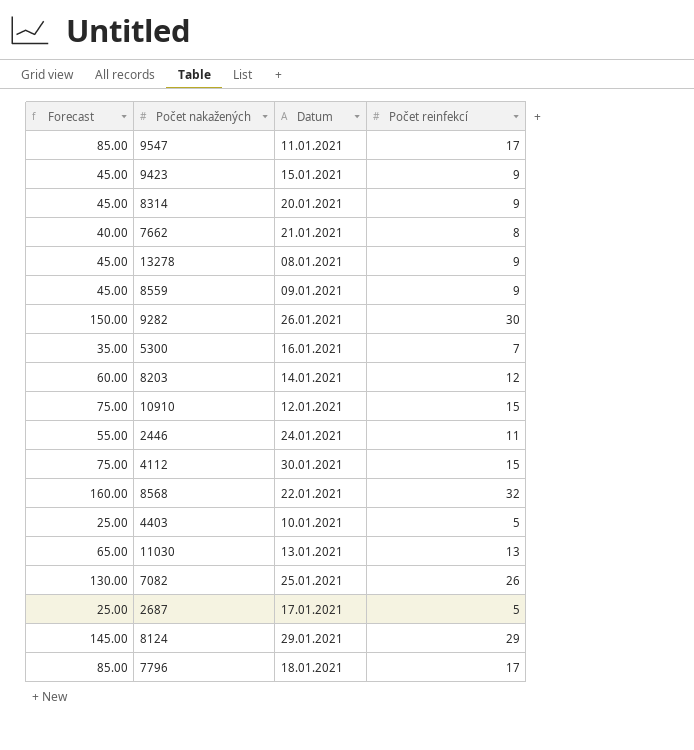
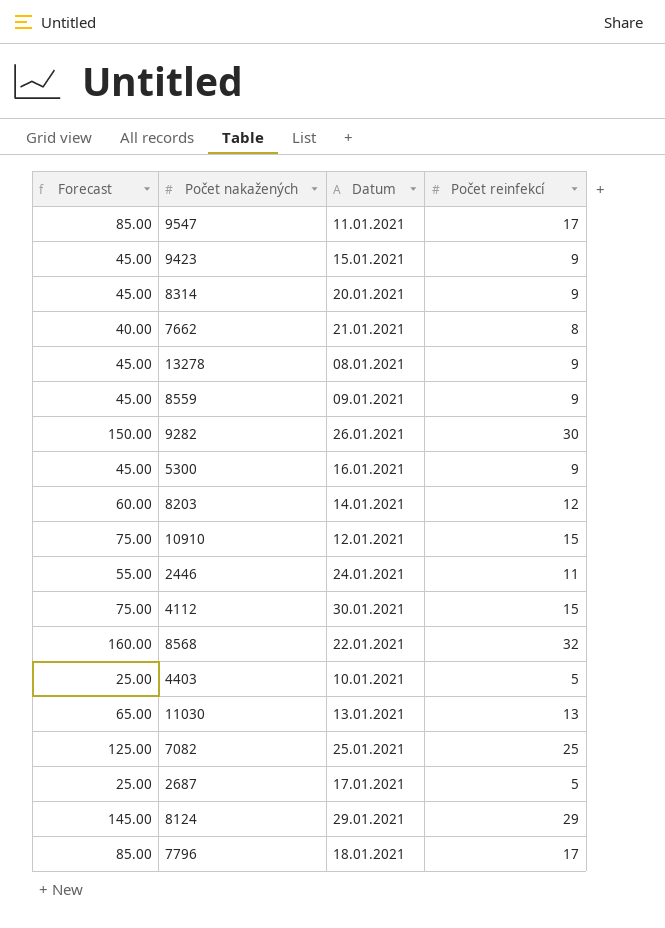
5300 | Forecast: 35.00 -> 45.00
5300 | Počet reinfekcí: 7 -> 9
7082 | Forecast: 130.00 -> 125.00
7082 | Počet reinfekcí: 26 -> 25

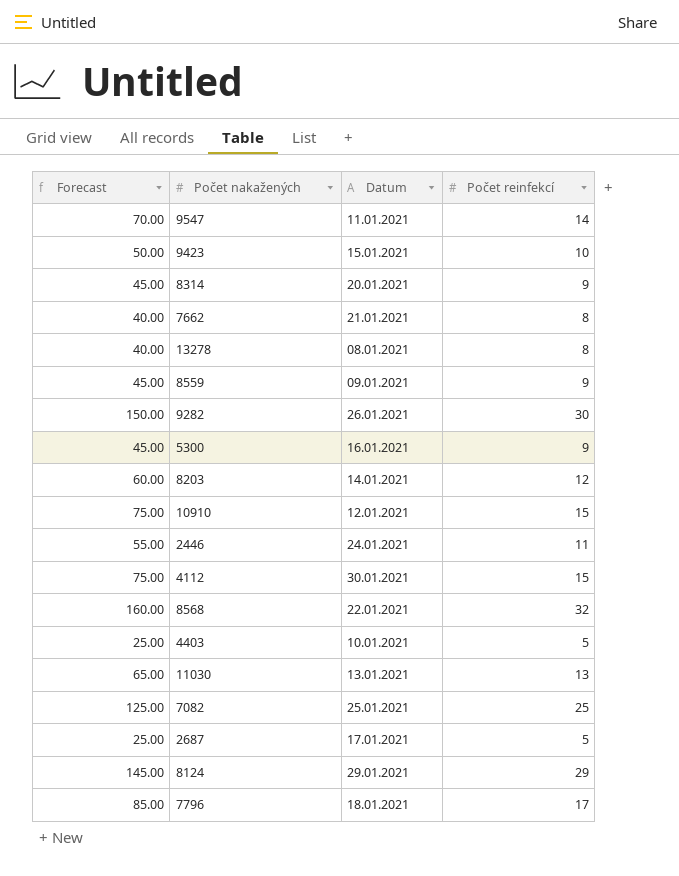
9547 | Forecast: 85.00 -> 70.00
9547 | Počet reinfekcí: 17 -> 14
9423 | Forecast: 45.00 -> 50.00
9423 | Počet reinfekcí: 9 -> 10
13278 | Forecast: 45.00 -> 40.00
13278 | Počet reinfekcí: 9 -> 8

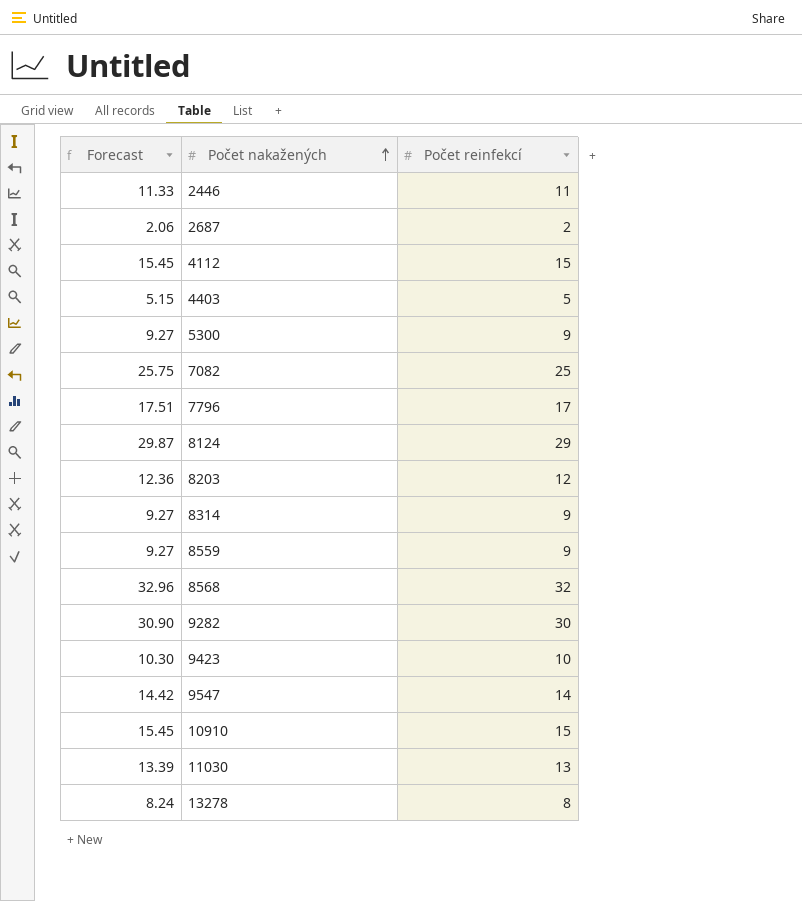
row order: none -> Počet nakažených ascending
column Datum | position: 3 -> none
column Forecast | formula: [Počet reinfekcí] * 5 -> [Počet reinfekcí] * 1.03
row 7662: 40.00 | 21.01.2021 | 8 -> none
2687 | Počet reinfekcí: 5 -> 2

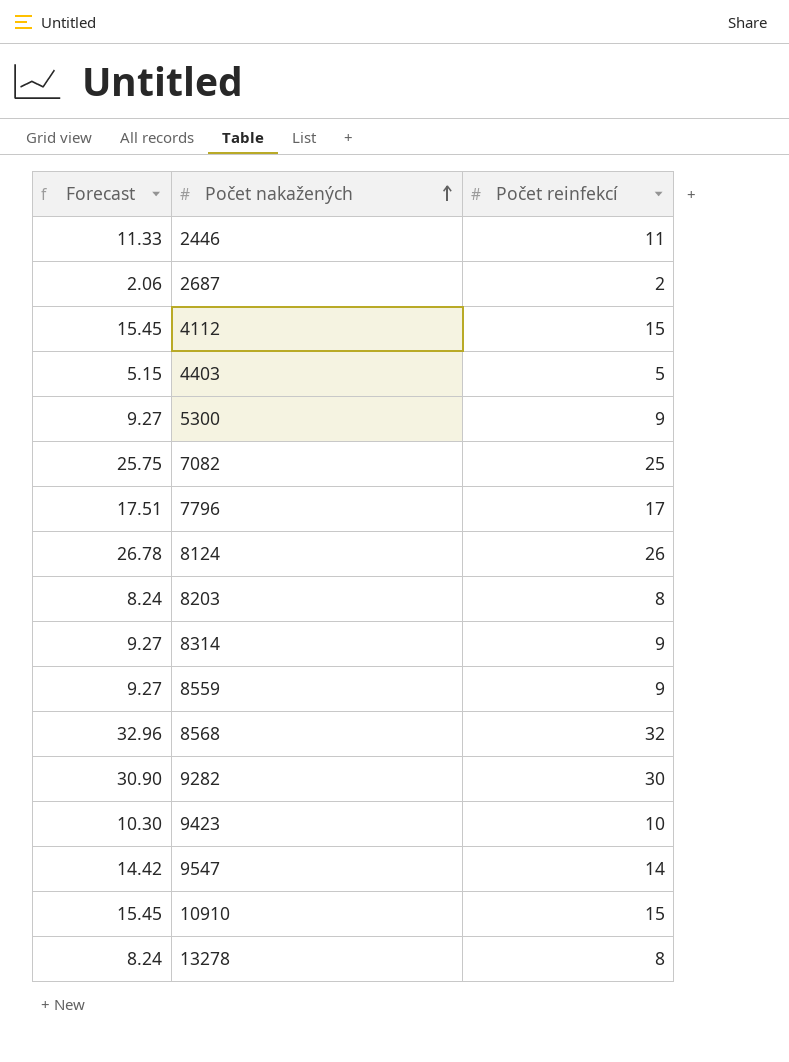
row 11030: 13.39 | 13 -> none
8124 | Forecast: 29.87 -> 26.78
8124 | Počet reinfekcí: 29 -> 26
8203 | Forecast: 12.36 -> 8.24
8203 | Počet reinfekcí: 12 -> 8

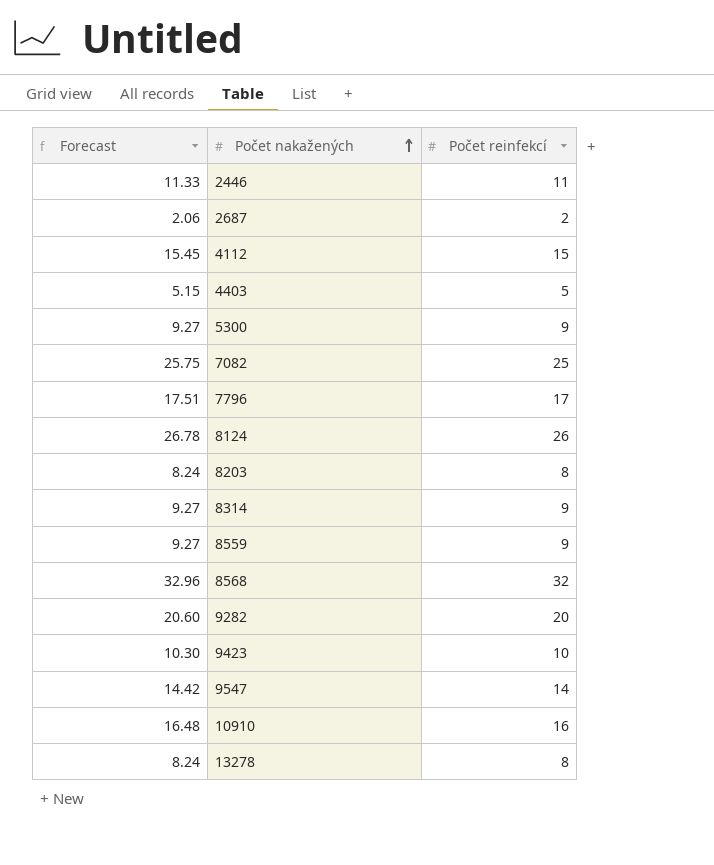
9282 | Forecast: 30.90 -> 20.60
9282 | Počet reinfekcí: 30 -> 20
10910 | Forecast: 15.45 -> 16.48
10910 | Počet reinfekcí: 15 -> 16

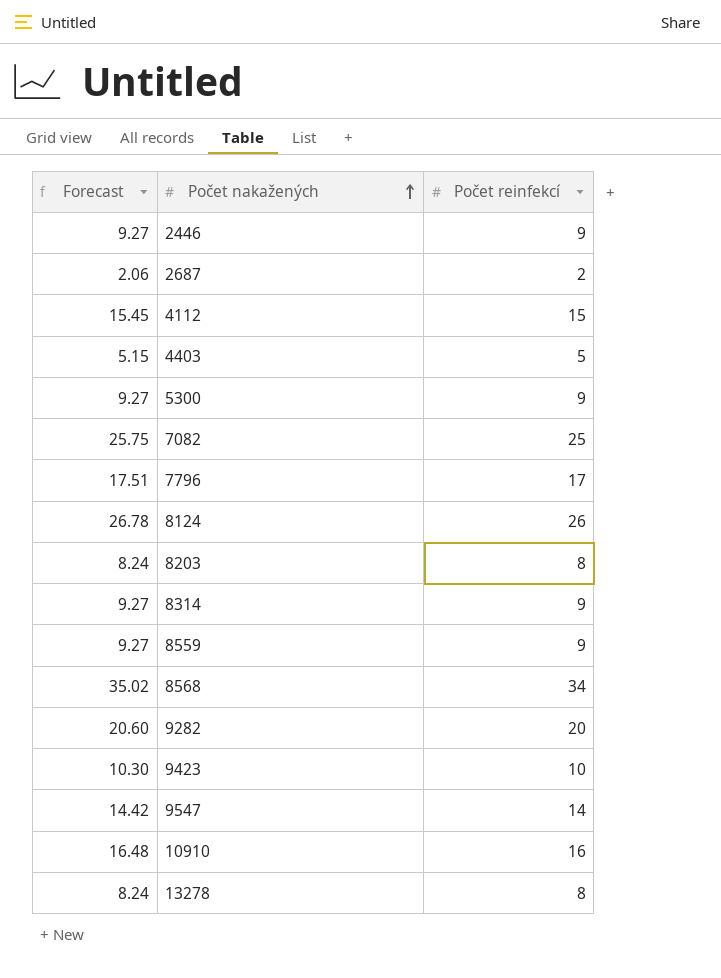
2446 | Forecast: 11.33 -> 9.27
2446 | Počet reinfekcí: 11 -> 9
8568 | Forecast: 32.96 -> 35.02
8568 | Počet reinfekcí: 32 -> 34

